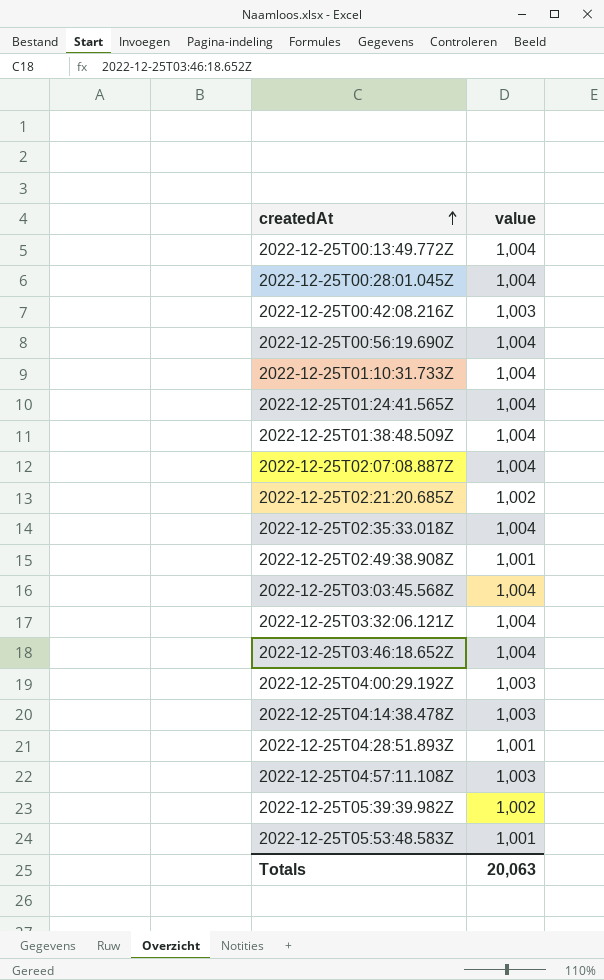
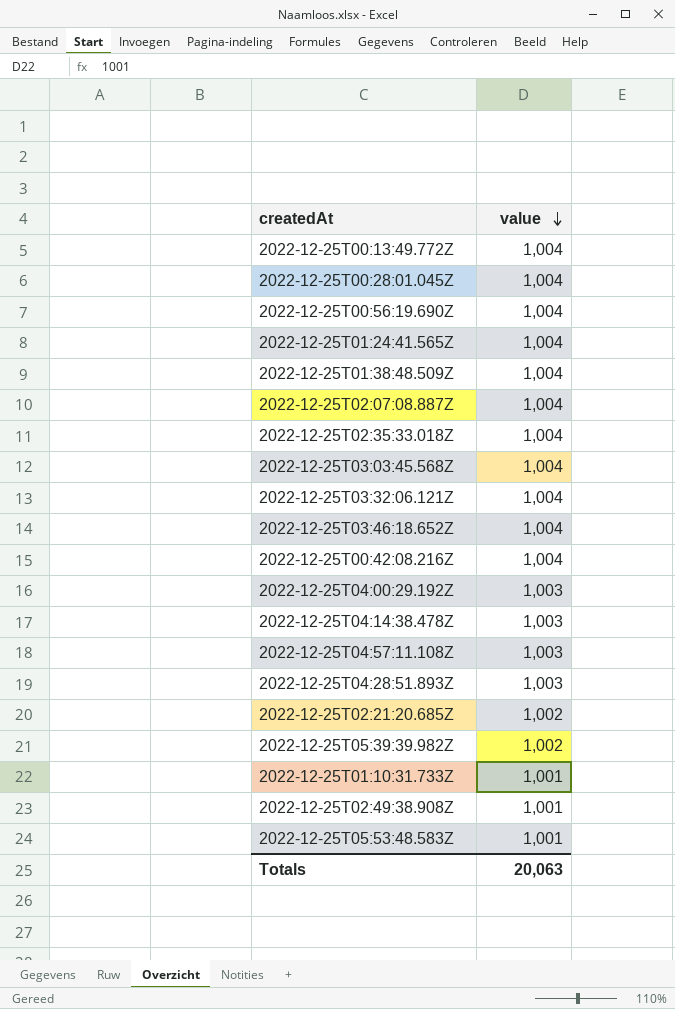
row order: createdAt ascending -> value descending
2022-12-25T00:42:08.216Z | value: 1,003 -> 1,004
2022-12-25T04:28:51.893Z | value: 1,001 -> 1,003
2022-12-25T01:10:31.733Z | value: 1,004 -> 1,001

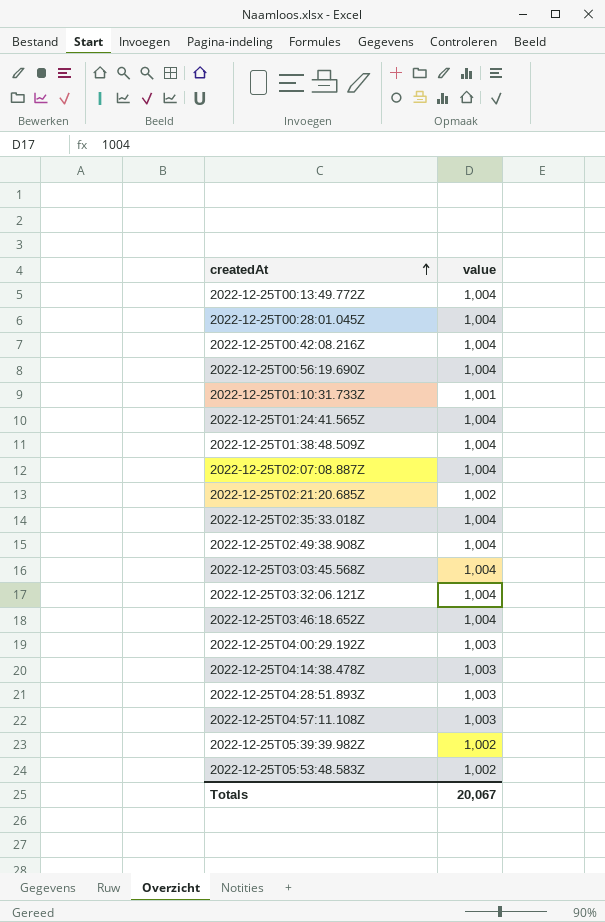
row order: value descending -> createdAt ascending
2022-12-25T02:49:38.908Z | value: 1,001 -> 1,004
2022-12-25T05:53:48.583Z | value: 1,001 -> 1,002
Totals | value: 20,063 -> 20,067

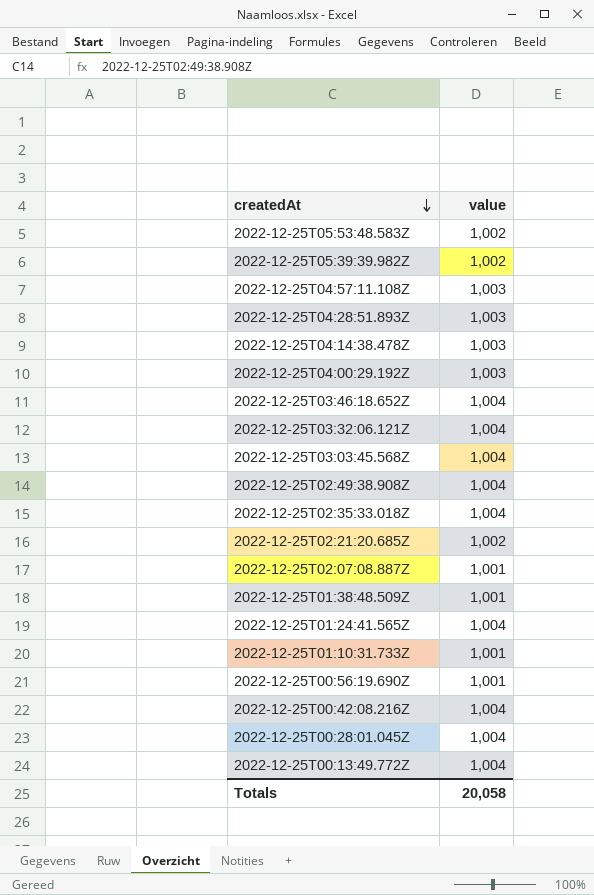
row order: createdAt ascending -> createdAt descending
2022-12-25T02:07:08.887Z | value: 1,004 -> 1,001
2022-12-25T01:38:48.509Z | value: 1,004 -> 1,001
2022-12-25T00:56:19.690Z | value: 1,004 -> 1,001
Totals | value: 20,067 -> 20,058

